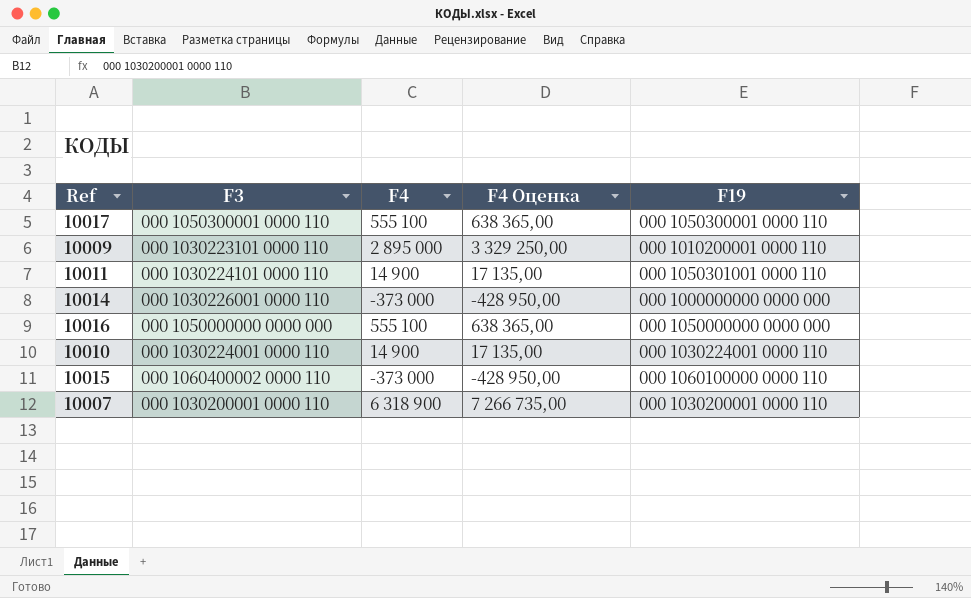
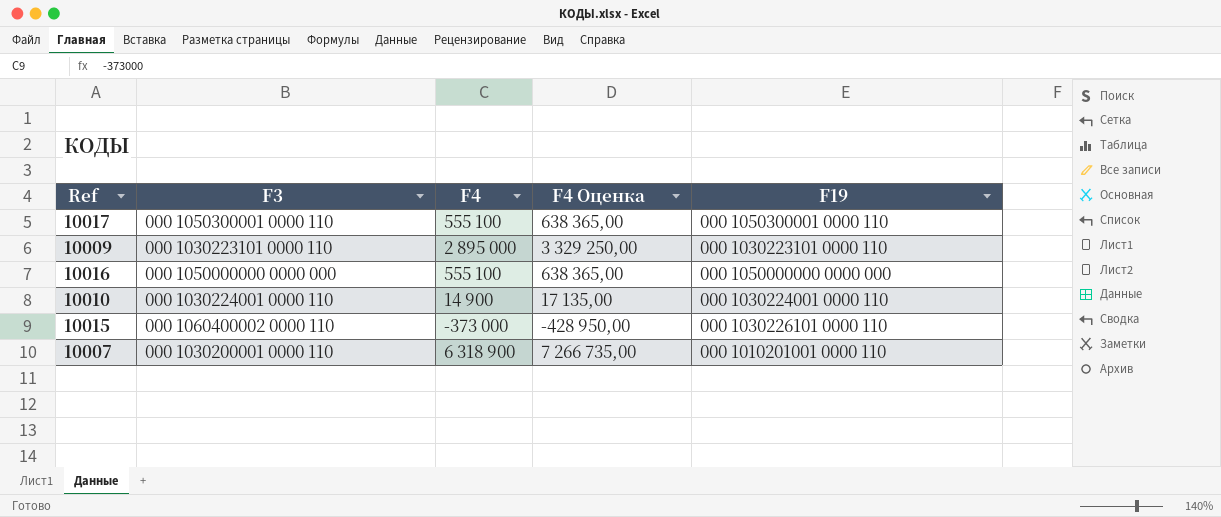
row 10011: 000 1030224101 0000 110 | 14 900 | 17 135,00 | 000 1050301001 0000 110 -> none
row 10014: 000 1030226001 0000 110 | -373 000 | -428 950,00 | 000 1000000000 0000 000 -> none
10009 | F19: 000 1010200001 0000 110 -> 000 1030223101 0000 110
10015 | F19: 000 1060100000 0000 110 -> 000 1030226101 0000 110
10007 | F19: 000 1030200001 0000 110 -> 000 1010201001 0000 110

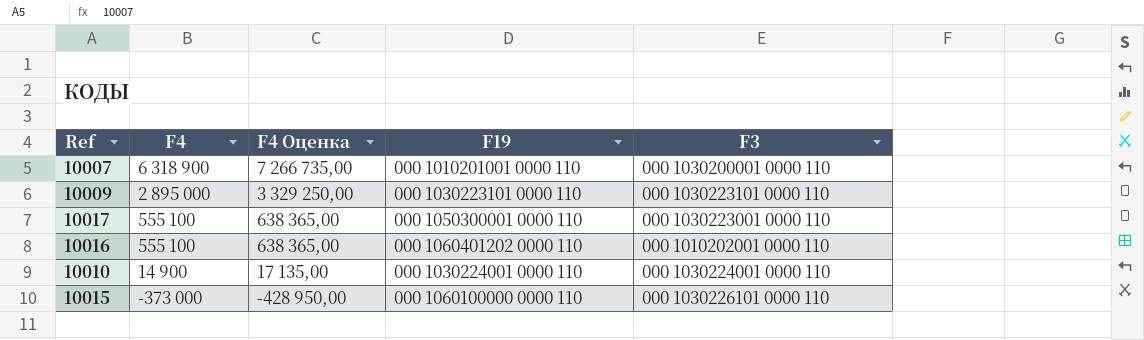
row order: none -> F4 descending
column F3 | position: 2 -> 5
10017 | F3: 000 1050300001 0000 110 -> 000 1030223001 0000 110
10016 | F19: 000 1050000000 0000 000 -> 000 1060401202 0000 110
10016 | F3: 000 1050000000 0000 000 -> 000 1010202001 0000 110
10015 | F19: 000 1030226101 0000 110 -> 000 1060100000 0000 110
10015 | F3: 000 1060400002 0000 110 -> 000 1030226101 0000 110

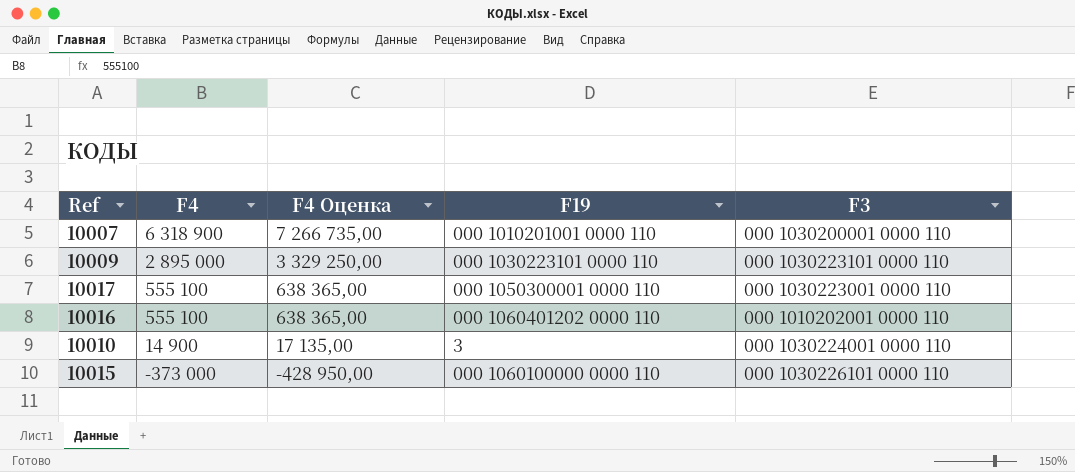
10010 | F19: 000 1030224001 0000 110 -> 3

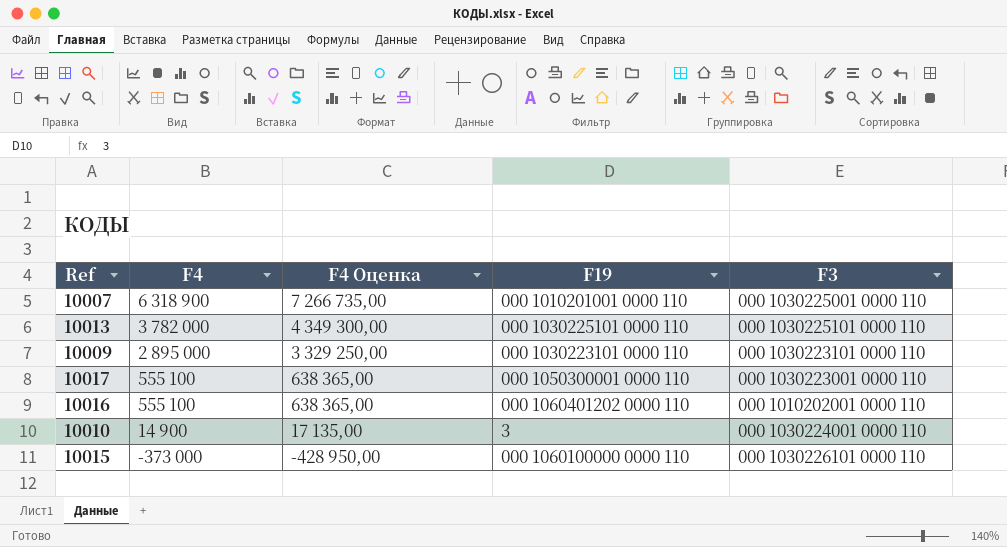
10007 | F3: 000 1030200001 0000 110 -> 000 1030225001 0000 110
row 10013: none -> 3 782 000 | 4 349 300,00 | 000 1030225101 0000 110 | 000 1030225101 0000 110

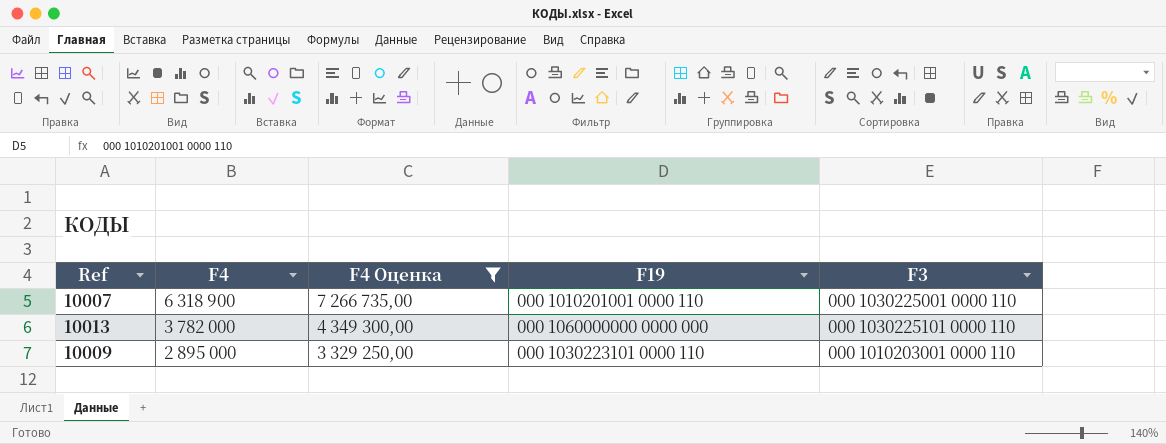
filter: none -> F4 Оценка >= 3 329 250,00
10013 | F19: 000 1030225101 0000 110 -> 000 1060000000 0000 000
10009 | F3: 000 1030223101 0000 110 -> 000 1010203001 0000 110

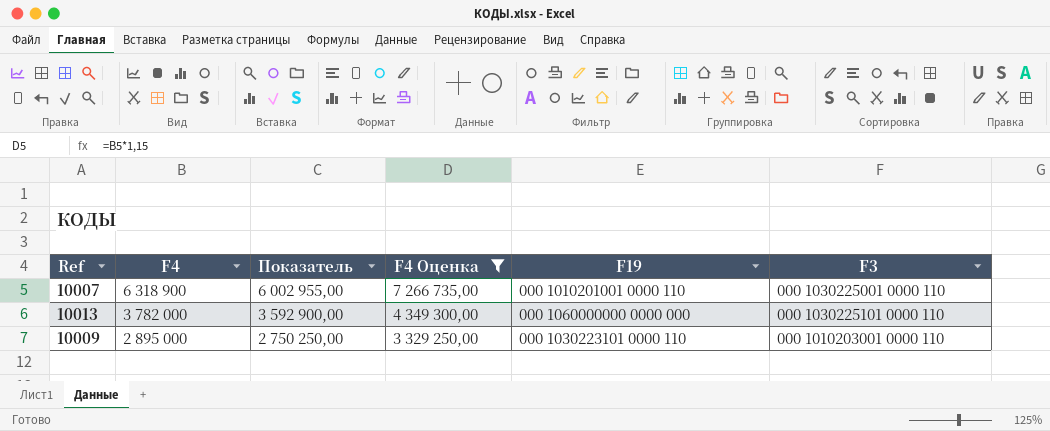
column Показатель | formula: none -> [F4] * 0,95

